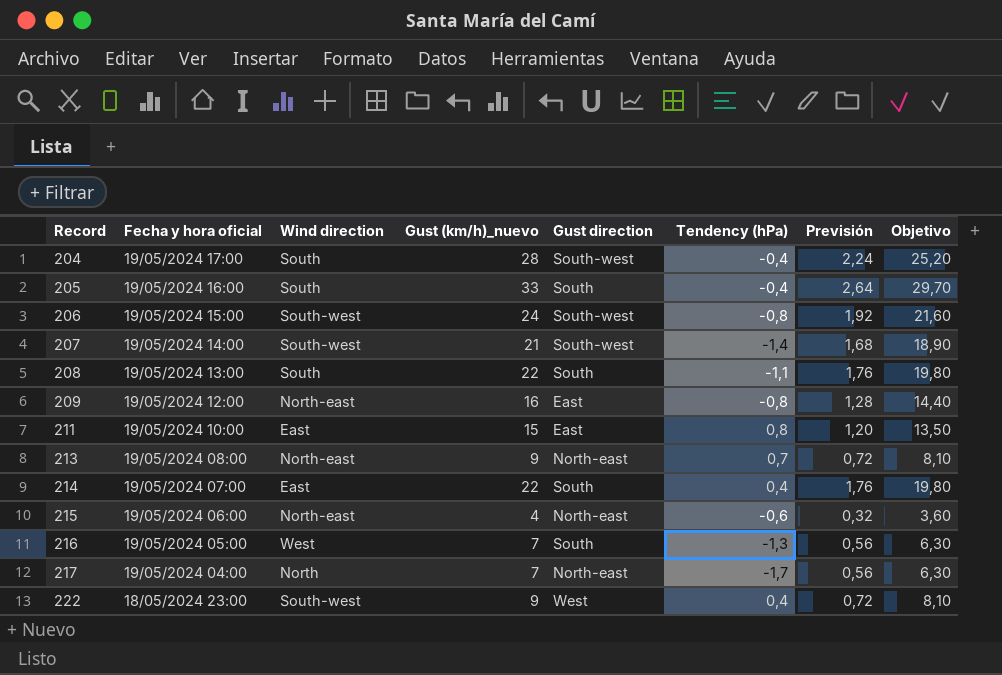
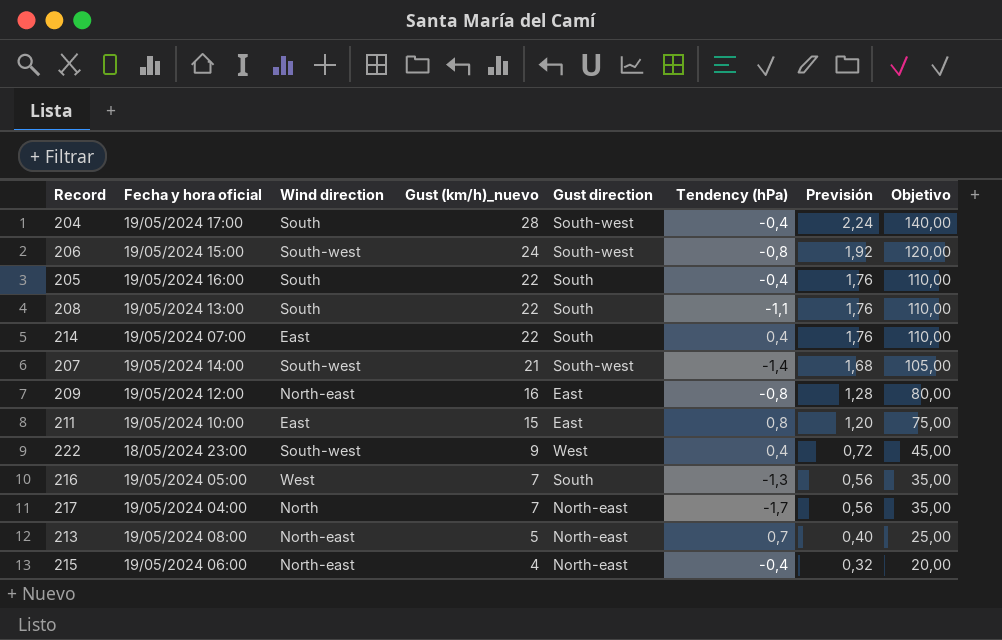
row order: Record ascending -> Gust (km/h)_nuevo descending
column Objetivo | formula: [Gust (km/h)_nuevo] * 0,9 -> [Gust (km/h)_nuevo] * 5
205 | Gust (km/h)_nuevo: 33 -> 22
205 | Previsión: 2,64 -> 1,76
213 | Gust (km/h)_nuevo: 9 -> 5
213 | Previsión: 0,72 -> 0,40
215 | Tendency (hPa): -0,6 -> -0,4

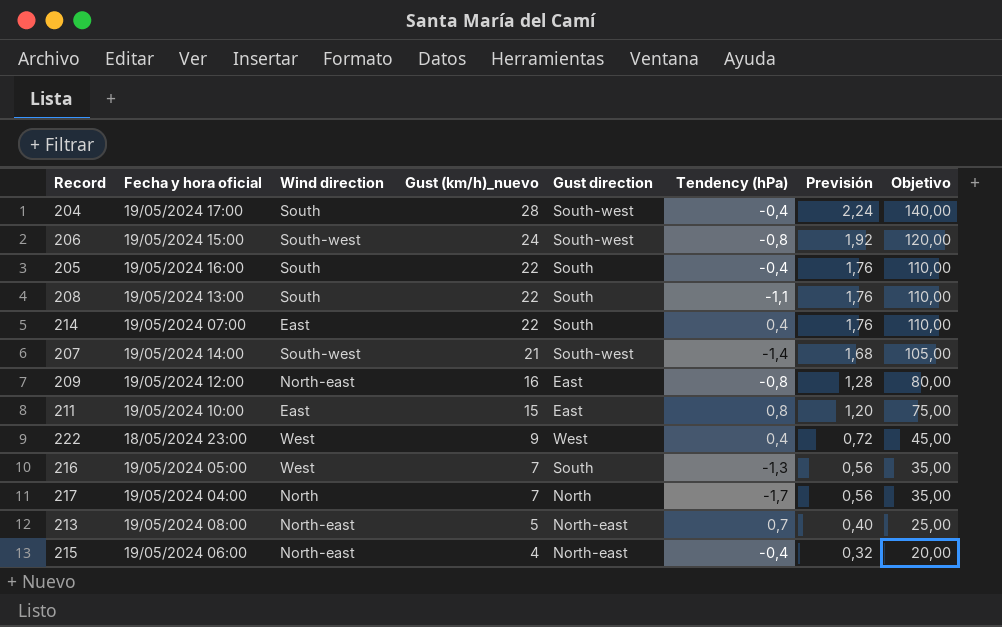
222 | Wind direction: South-west -> West
217 | Gust direction: North-east -> North

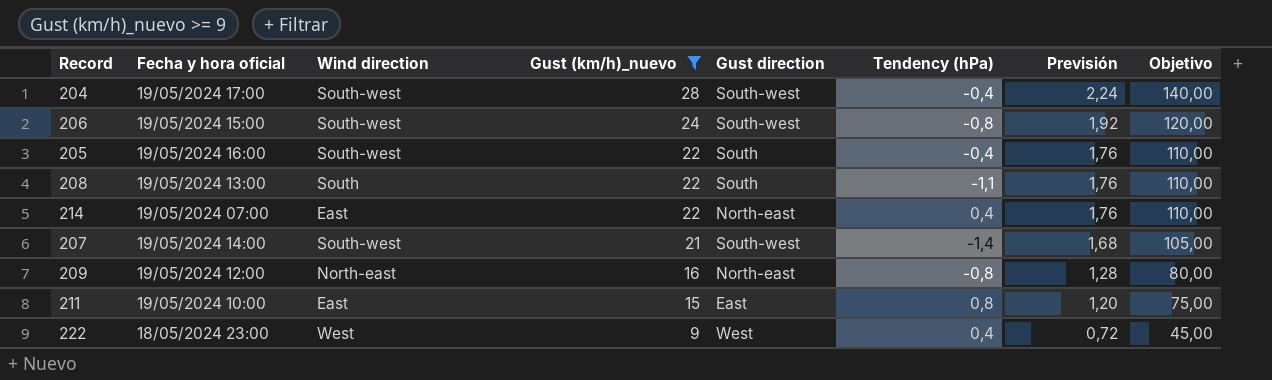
filter: none -> Gust (km/h)_nuevo >= 9
204 | Wind direction: South -> South-west
205 | Wind direction: South -> South-west
214 | Gust direction: South -> North-east
209 | Gust direction: East -> North-east

